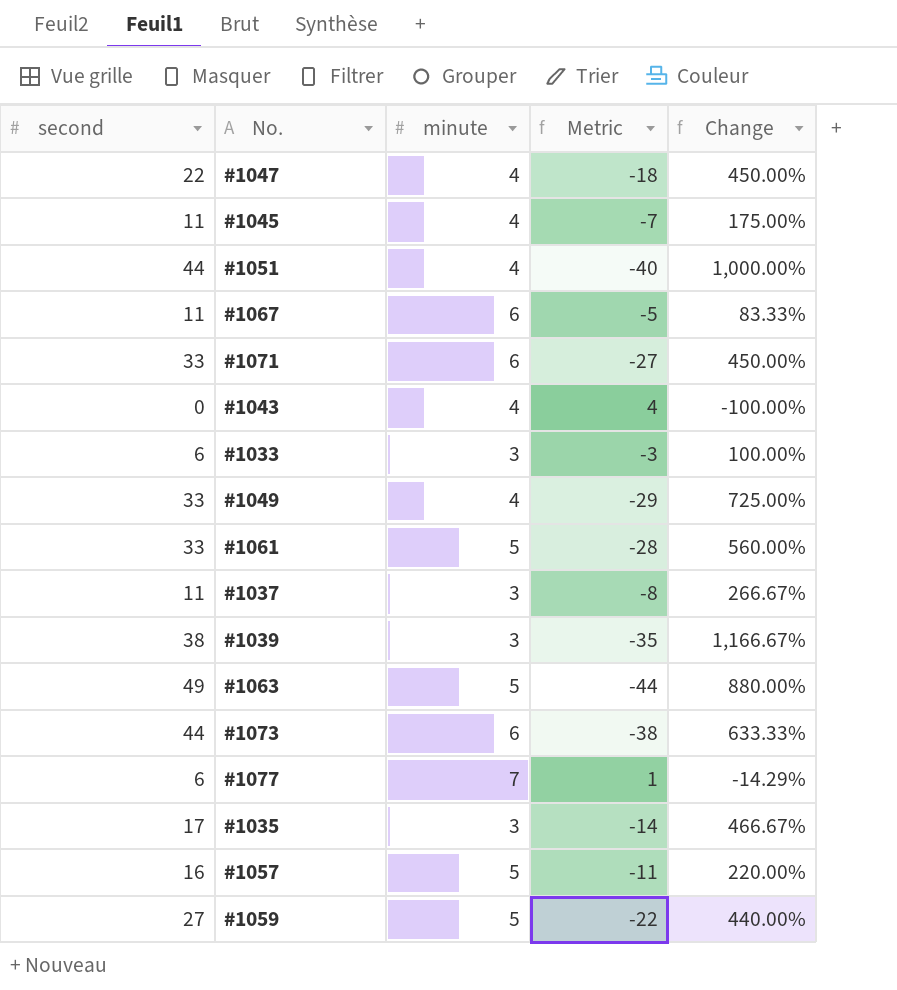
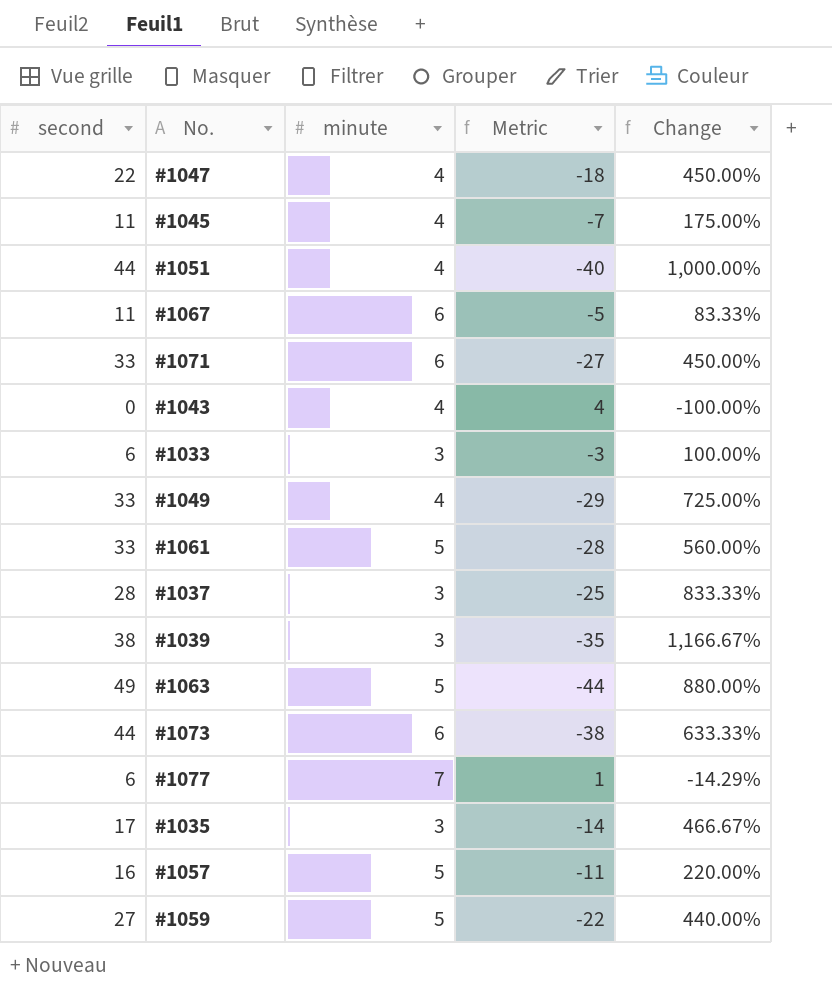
#1037 | second: 11 -> 28
#1037 | Metric: -8 -> -25
#1037 | Change: 266.67% -> 833.33%

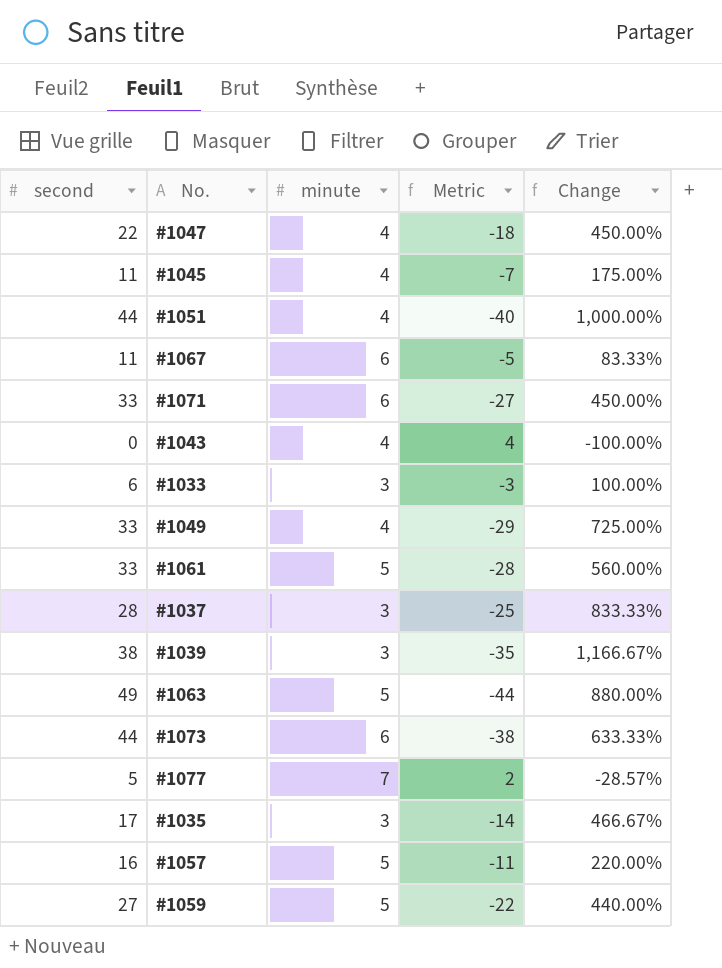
#1077 | second: 6 -> 5
#1077 | Metric: 1 -> 2
#1077 | Change: -14.29% -> -28.57%

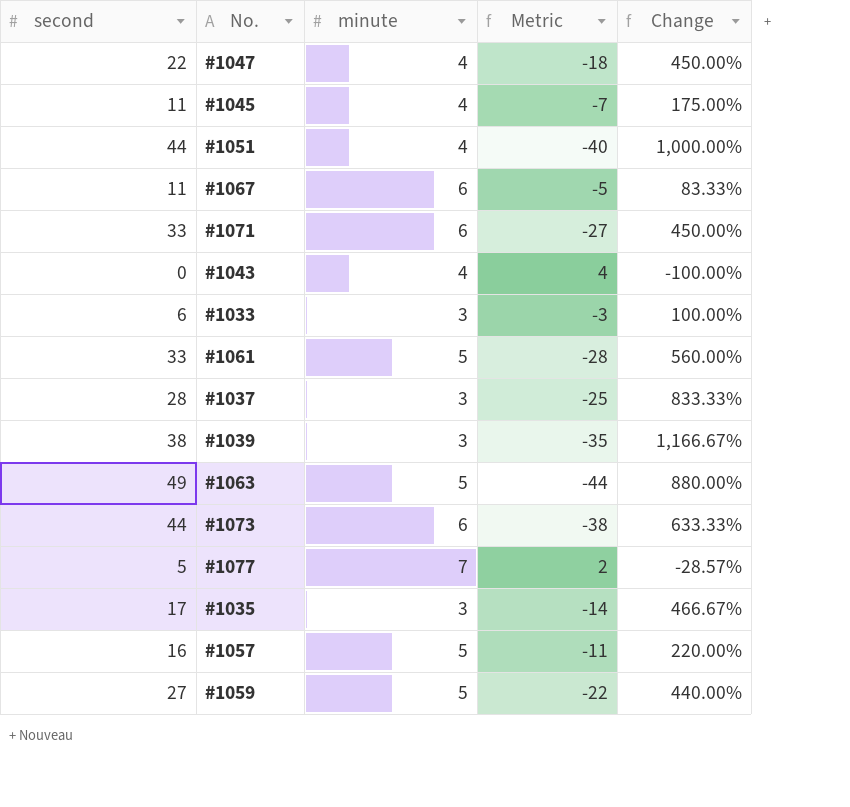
row #1049: 33 | 4 | -29 | 725.00% -> none

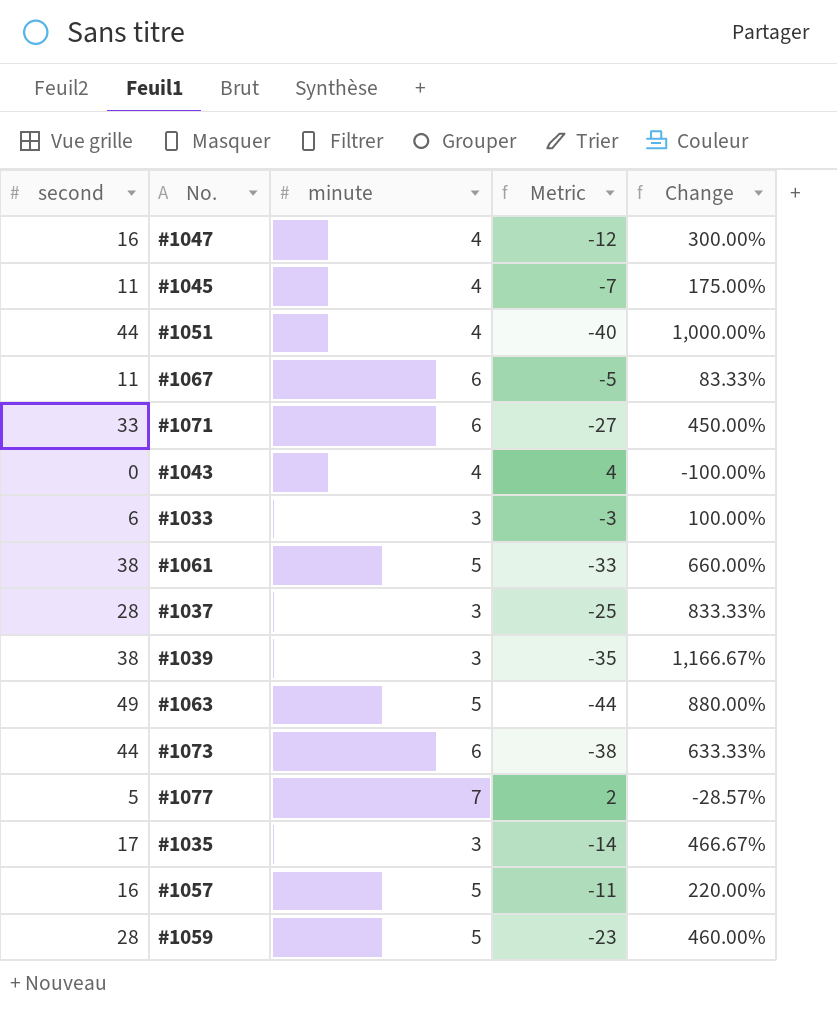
#1047 | second: 22 -> 16
#1047 | Metric: -18 -> -12
#1047 | Change: 450.00% -> 300.00%
#1061 | second: 33 -> 38
#1061 | Metric: -28 -> -33
#1061 | Change: 560.00% -> 660.00%
#1059 | second: 27 -> 28
#1059 | Metric: -22 -> -23
#1059 | Change: 440.00% -> 460.00%

